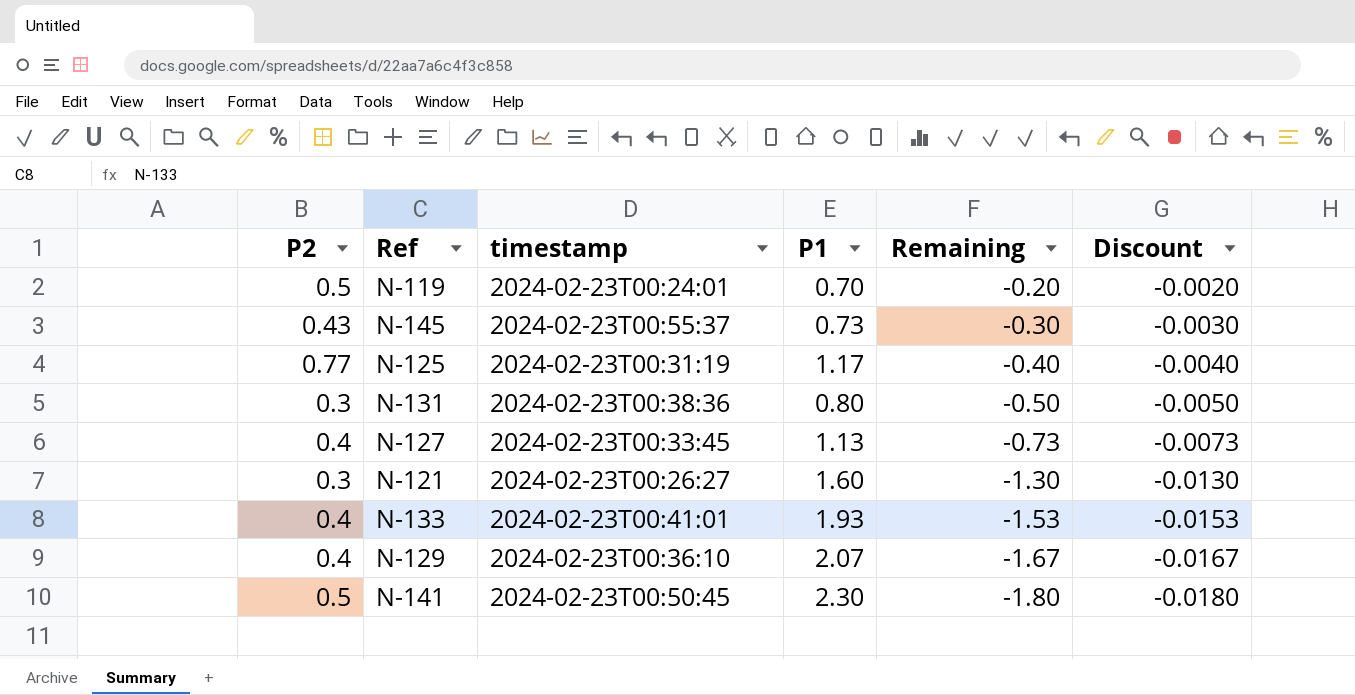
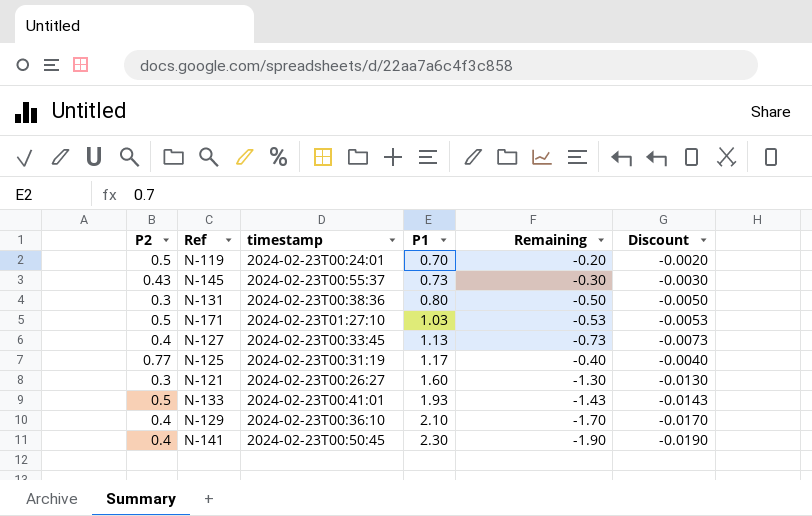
row order: Remaining descending -> P1 ascending
row N-171: none -> 0.5 | 2024-02-23T01:27:10 | 1.03 | -0.53 | -0.0053
N-133 | P2: 0.4 -> 0.5
N-133 | Remaining: -1.53 -> -1.43
N-133 | Discount: -0.0153 -> -0.0143
N-129 | P1: 2.07 -> 2.10
N-129 | Remaining: -1.67 -> -1.70
N-129 | Discount: -0.0167 -> -0.0170
N-141 | P2: 0.5 -> 0.4
N-141 | Remaining: -1.80 -> -1.90
N-141 | Discount: -0.0180 -> -0.0190

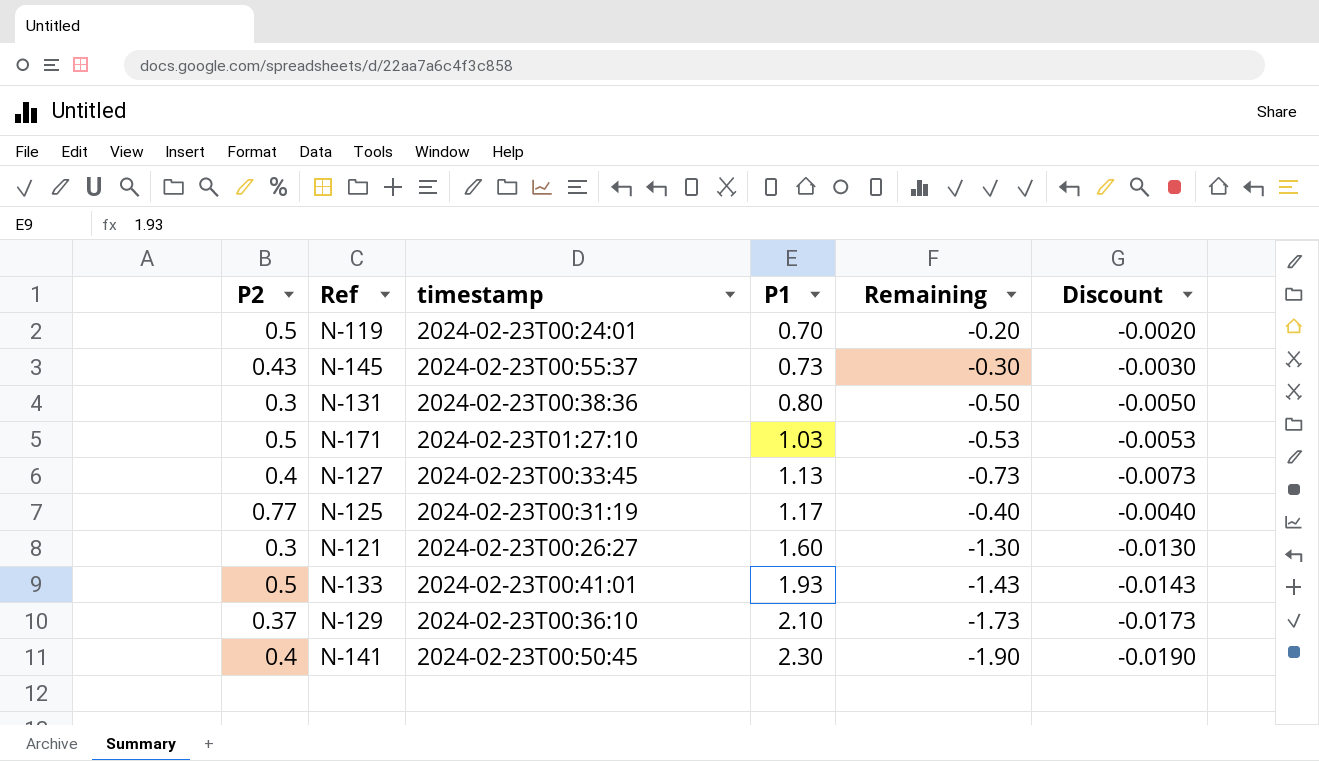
N-129 | P2: 0.4 -> 0.37
N-129 | Remaining: -1.70 -> -1.73
N-129 | Discount: -0.0170 -> -0.0173

